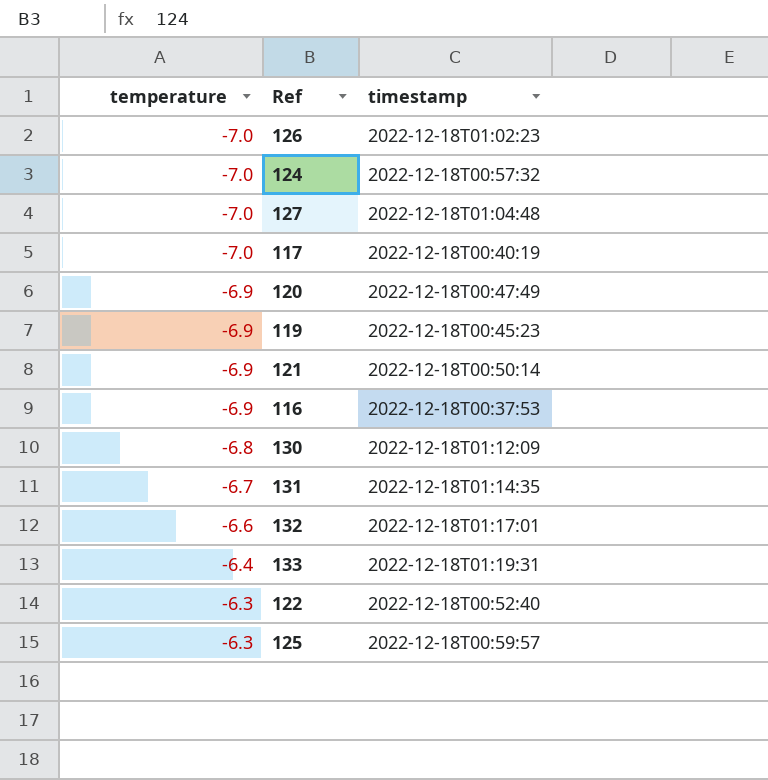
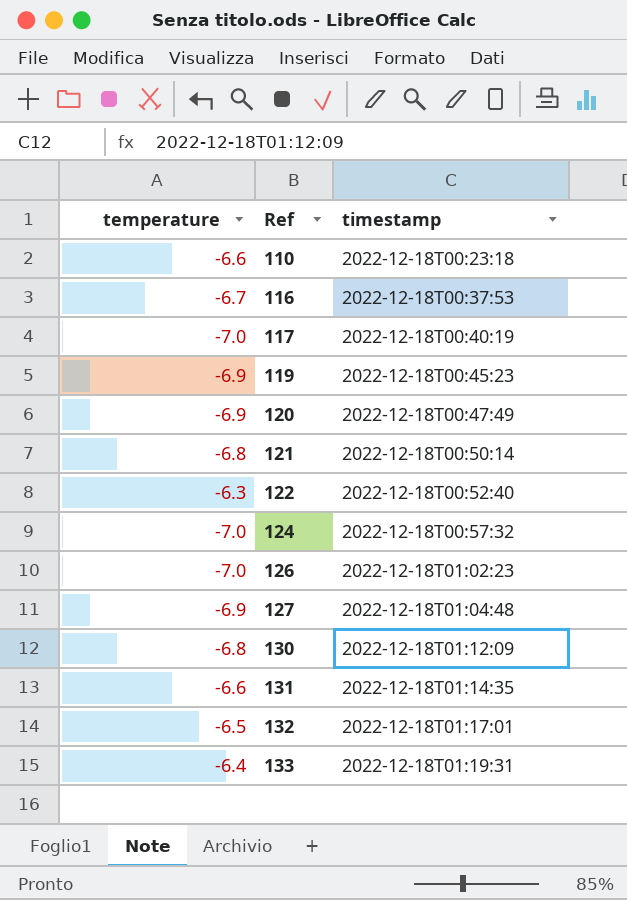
row order: temperature ascending -> Ref ascending
row 125: -6.3 | 2022-12-18T00:59:57 -> none
row 110: none -> -6.6 | 2022-12-18T00:23:18
116 | temperature: -6.9 -> -6.7
121 | temperature: -6.9 -> -6.8
127 | temperature: -7.0 -> -6.9
131 | temperature: -6.7 -> -6.6
132 | temperature: -6.6 -> -6.5

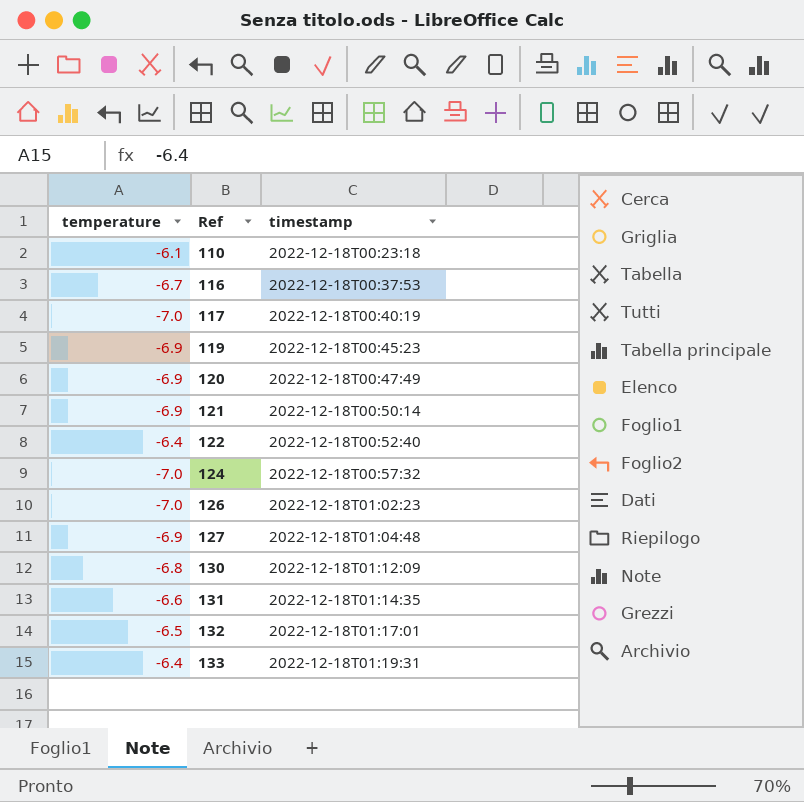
110 | temperature: -6.6 -> -6.1
121 | temperature: -6.8 -> -6.9
122 | temperature: -6.3 -> -6.4

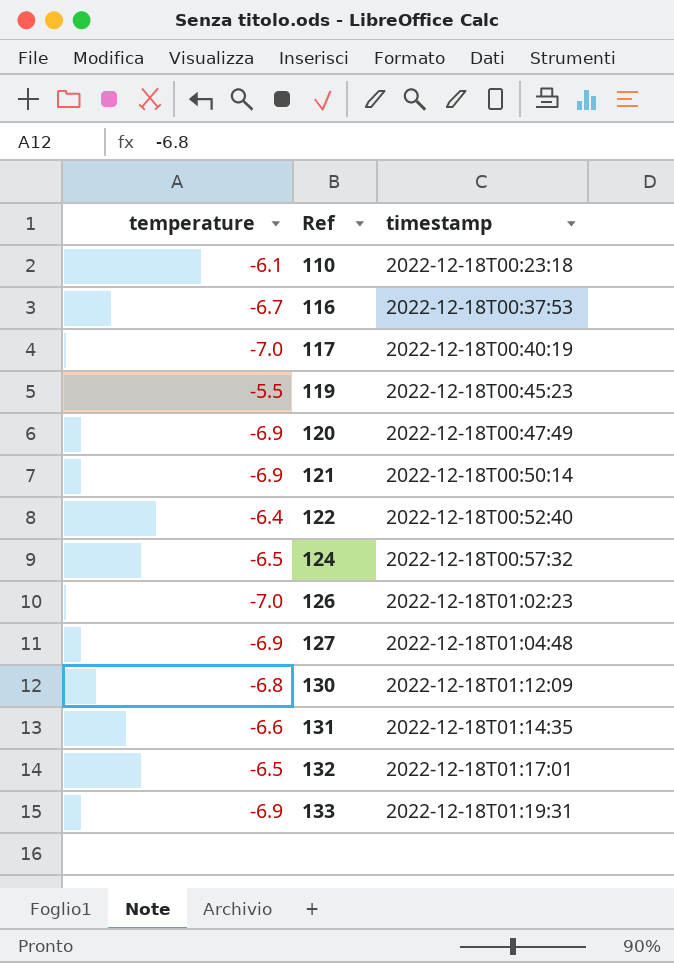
119 | temperature: -6.9 -> -5.5
124 | temperature: -7.0 -> -6.5
133 | temperature: -6.4 -> -6.9

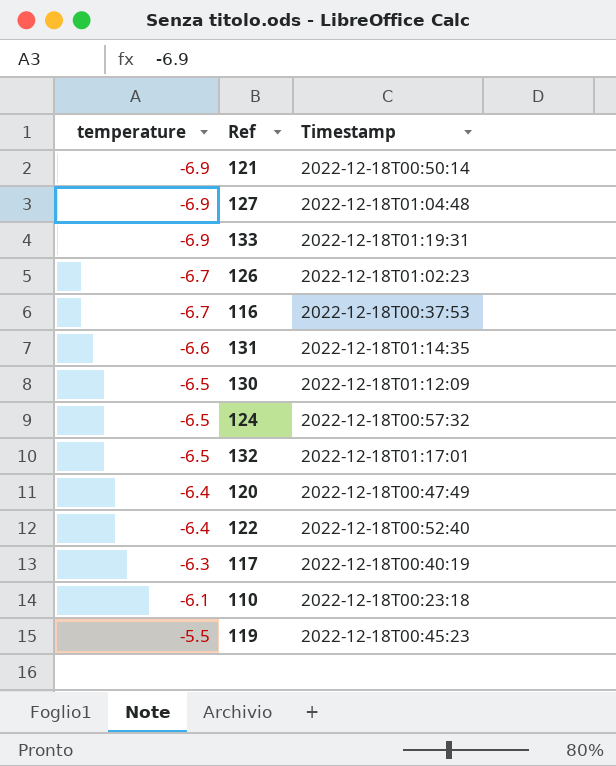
row order: Ref ascending -> temperature ascending
column name: timestamp -> Timestamp
126 | temperature: -7.0 -> -6.7
130 | temperature: -6.8 -> -6.5
120 | temperature: -6.9 -> -6.4
117 | temperature: -7.0 -> -6.3

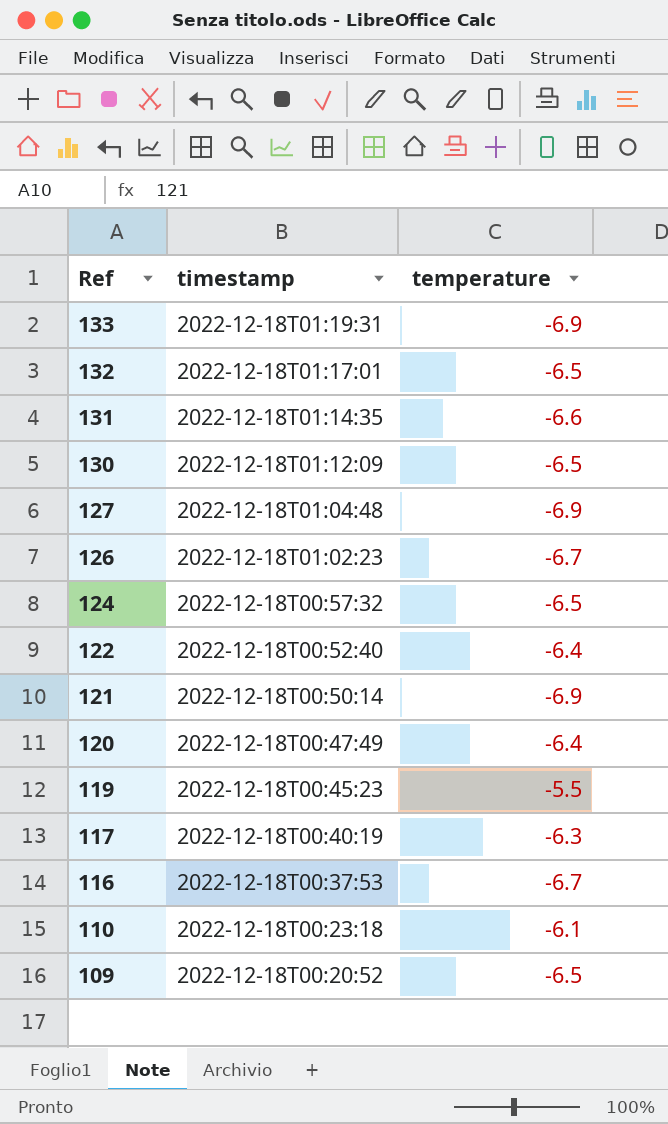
row order: temperature ascending -> Ref descending
column name: Timestamp -> timestamp
column temperature | position: 1 -> 3
row 109: none -> 2022-12-18T00:20:52 | -6.5

